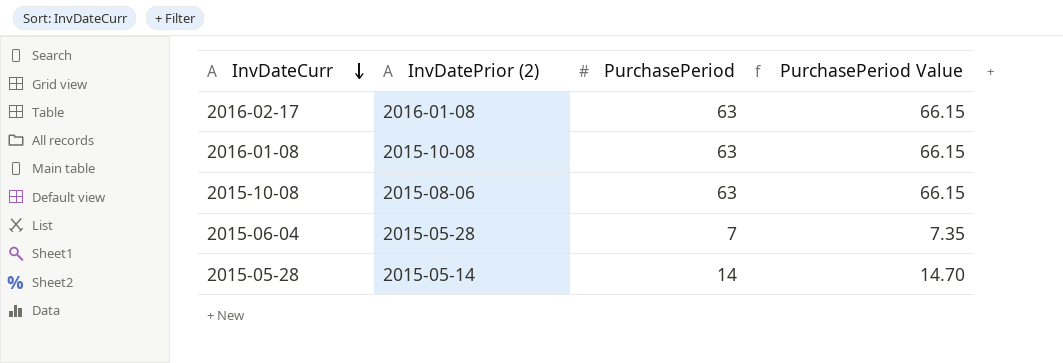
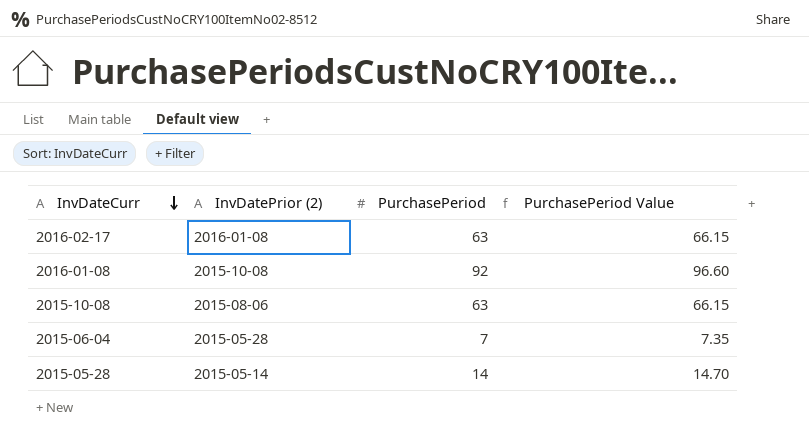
2016-01-08 | PurchasePeriod: 63 -> 92
2016-01-08 | PurchasePeriod Value: 66.15 -> 96.60

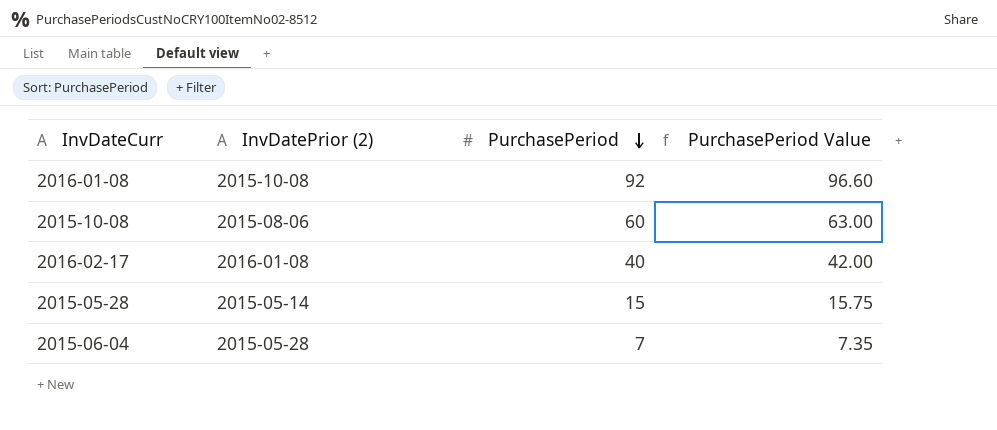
row order: InvDateCurr descending -> PurchasePeriod descending
2015-10-08 | PurchasePeriod: 63 -> 60
2015-10-08 | PurchasePeriod Value: 66.15 -> 63.00
2016-02-17 | PurchasePeriod: 63 -> 40
2016-02-17 | PurchasePeriod Value: 66.15 -> 42.00
2015-05-28 | PurchasePeriod: 14 -> 15
2015-05-28 | PurchasePeriod Value: 14.70 -> 15.75

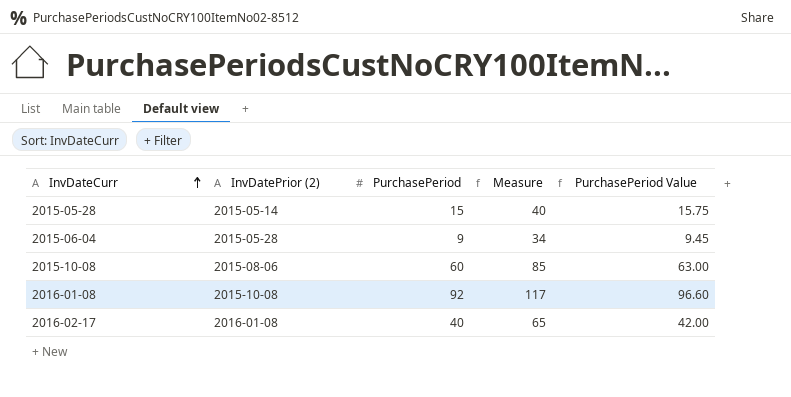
row order: PurchasePeriod descending -> InvDateCurr ascending
column Measure | formula: none -> [PurchasePeriod] + 25
2015-06-04 | PurchasePeriod: 7 -> 9
2015-06-04 | PurchasePeriod Value: 7.35 -> 9.45

